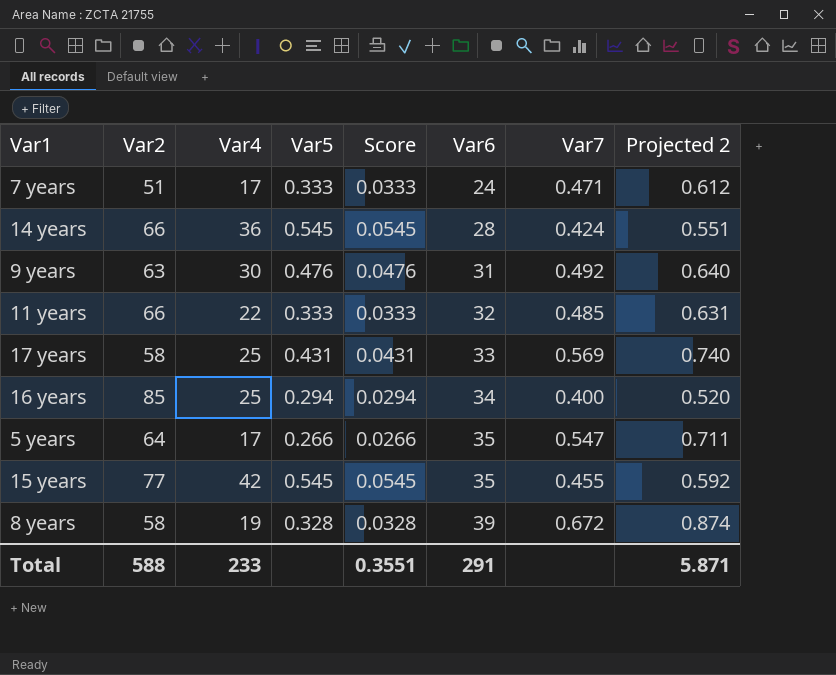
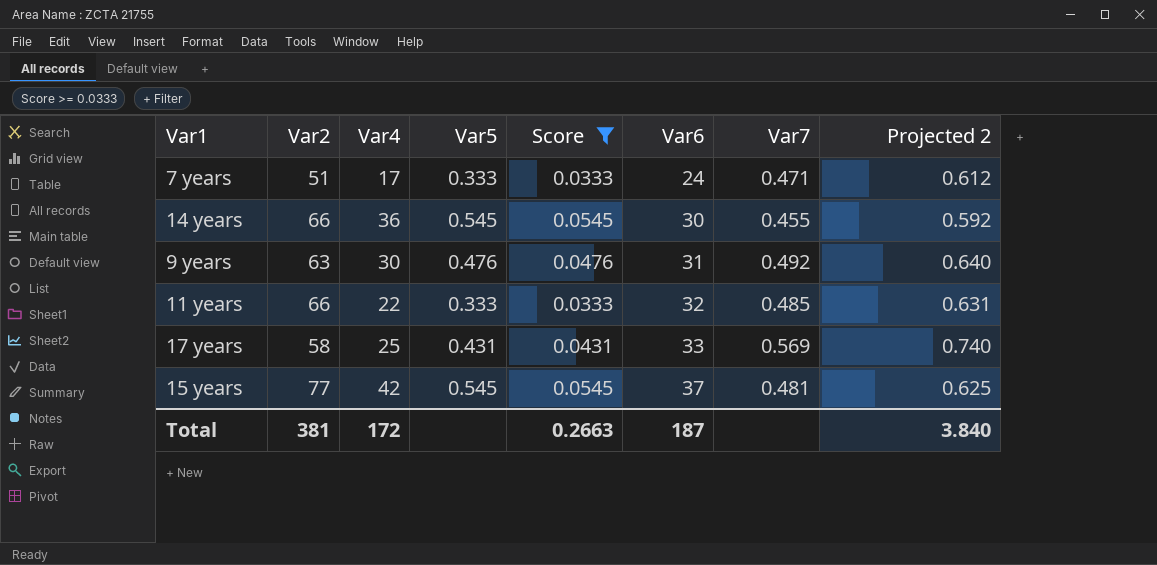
filter: none -> Score >= 0.0333
14 years | Var6: 28 -> 30
14 years | Var7: 0.424 -> 0.455
14 years | Projected 2: 0.551 -> 0.592
15 years | Var6: 35 -> 37
15 years | Var7: 0.455 -> 0.481
15 years | Projected 2: 0.592 -> 0.625
Total | Var2: 588 -> 381
Total | Var4: 233 -> 172
Total | Score: 0.3551 -> 0.2663
Total | Var6: 291 -> 187
Total | Projected 2: 5.871 -> 3.840

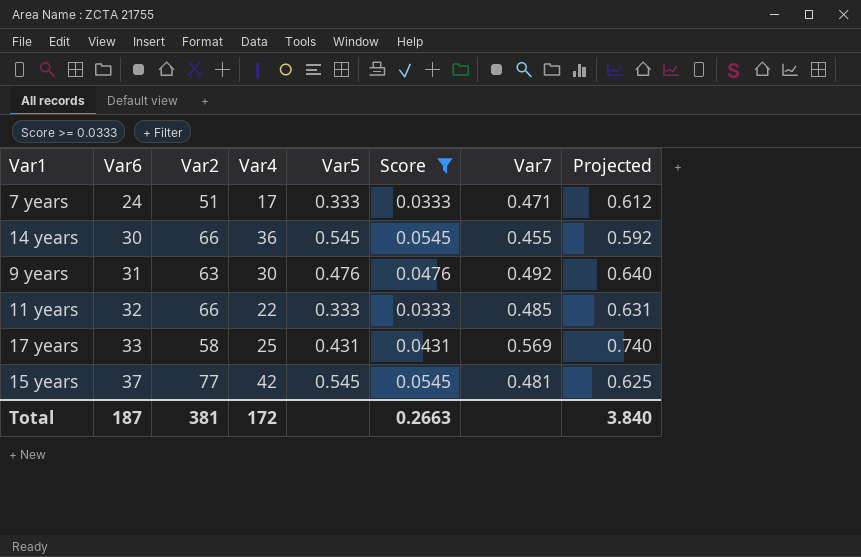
column Var6 | position: 6 -> 2
column name: Projected 2 -> Projected

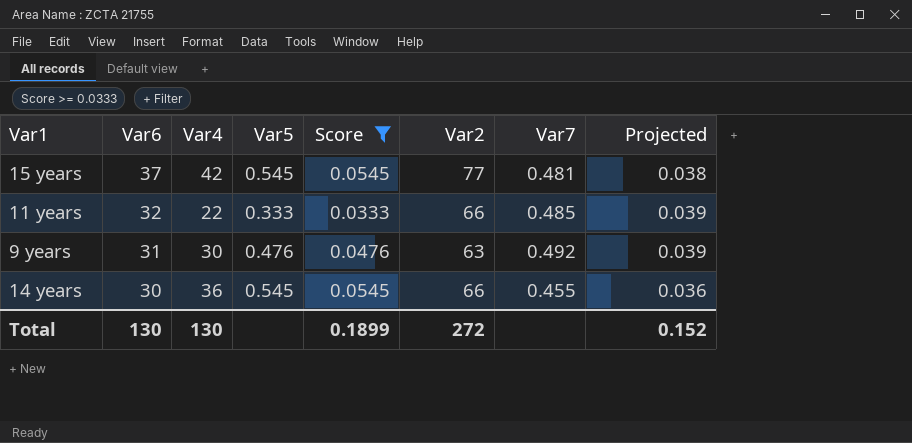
row order: Var6 ascending -> Var6 descending
column Var2 | position: 3 -> 6
column Projected | formula: [Var7] * 1.3 -> [Var7] * 0.08
row 7 years: 24 | 51 | 17 | 0.333 | 0.0333 | 0.471 | 0.612 -> none
row 17 years: 33 | 58 | 25 | 0.431 | 0.0431 | 0.569 | 0.740 -> none
Total | Var6: 187 -> 130
Total | Var4: 172 -> 130
Total | Score: 0.2663 -> 0.1899
Total | Var2: 381 -> 272
Total | Projected: 3.840 -> 0.152

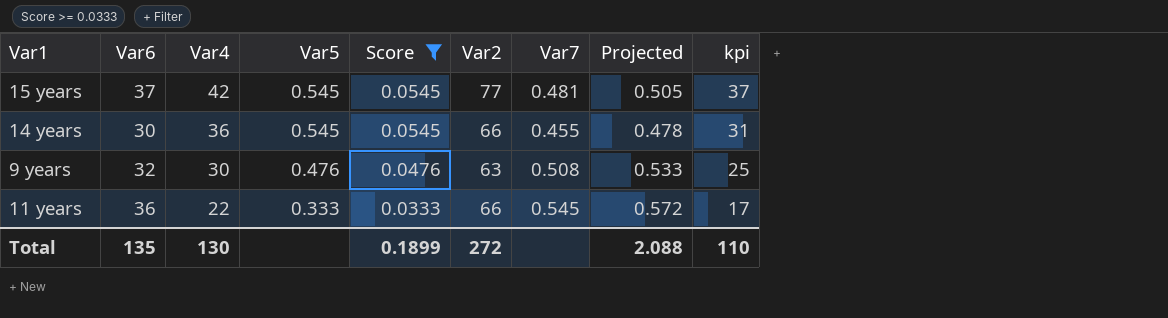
row order: Var6 descending -> Var4 descending
column Projected | formula: [Var7] * 0.08 -> [Var7] * 1.05
column kpi | formula: none -> [Var4] - 5
9 years | Var6: 31 -> 32
9 years | Var7: 0.492 -> 0.508
11 years | Var6: 32 -> 36
11 years | Var7: 0.485 -> 0.545
Total | Var6: 130 -> 135
Total | Projected: 0.152 -> 2.088

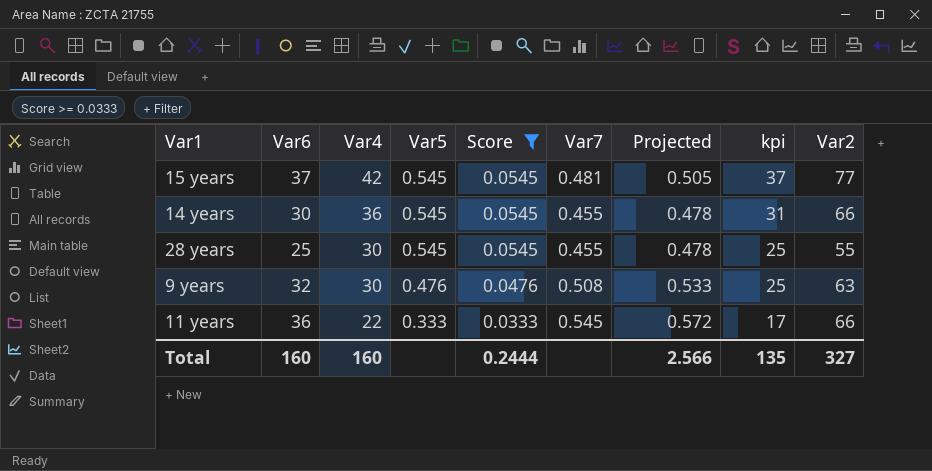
column Var2 | position: 6 -> 9
row 28 years: none -> 25 | 30 | 0.545 | 0.0545 | 0.455 | 0.478 | 25 | 55
Total | Var6: 135 -> 160
Total | Var4: 130 -> 160
Total | Score: 0.1899 -> 0.2444
Total | Projected: 2.088 -> 2.566
Total | kpi: 110 -> 135
Total | Var2: 272 -> 327

